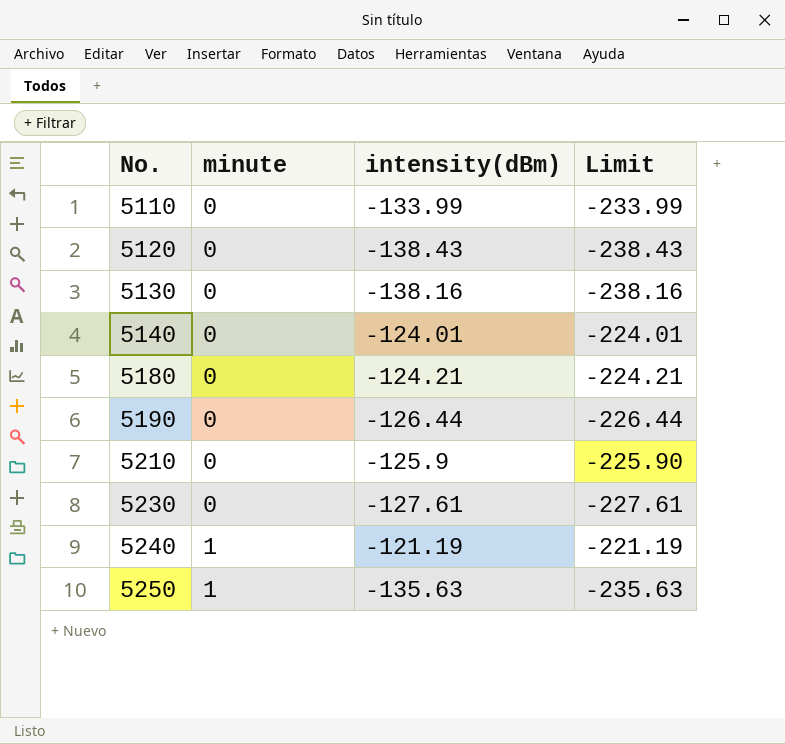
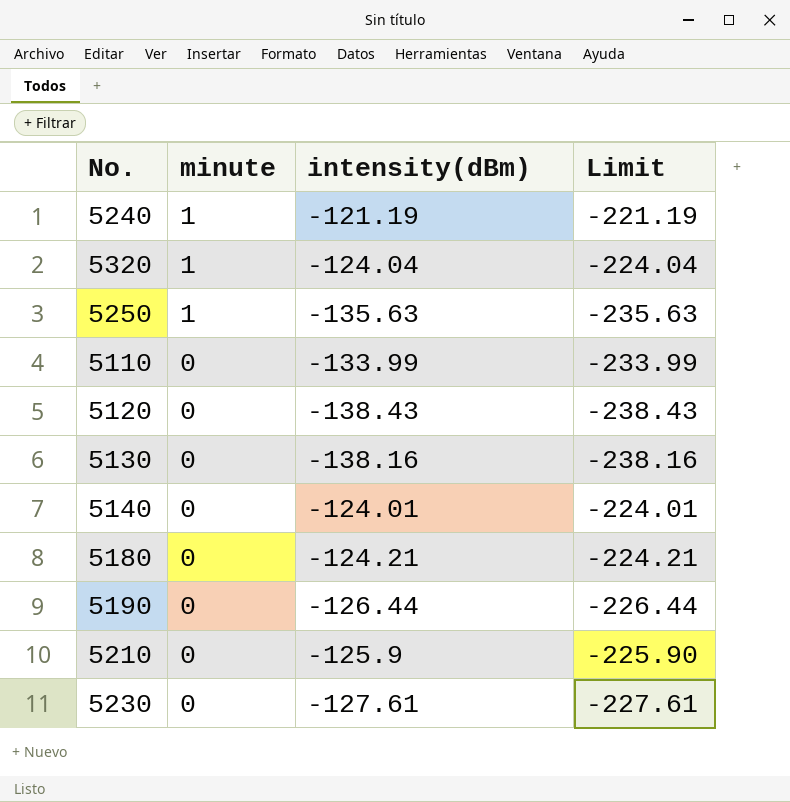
row order: No. ascending -> minute descending
row 5320: none -> 1 | -124.04 | -224.04

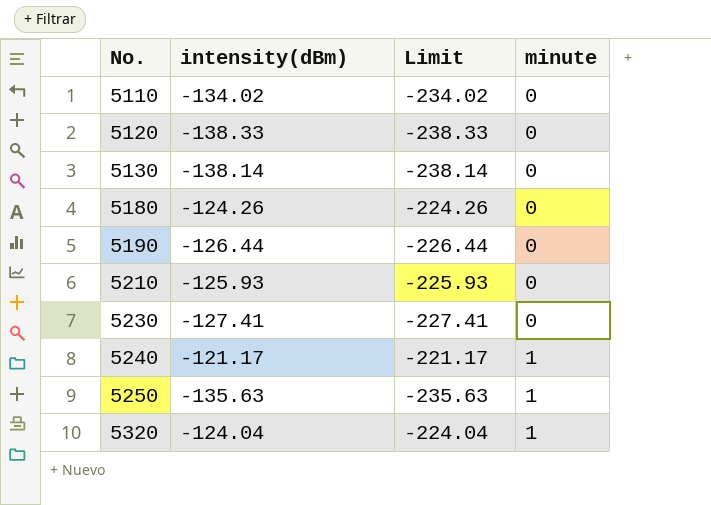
row order: minute descending -> No. ascending
column minute | position: 2 -> 4
row 5140: 0 | -124.01 | -224.01 -> none
5110 | intensity(dBm): -133.99 -> -134.02
5110 | Limit: -233.99 -> -234.02
5120 | intensity(dBm): -138.43 -> -138.33
5120 | Limit: -238.43 -> -238.33
5130 | intensity(dBm): -138.16 -> -138.14
5130 | Limit: -238.16 -> -238.14
5180 | intensity(dBm): -124.21 -> -124.26
5180 | Limit: -224.21 -> -224.26
5210 | intensity(dBm): -125.9 -> -125.93
5210 | Limit: -225.90 -> -225.93
5230 | intensity(dBm): -127.61 -> -127.41
5230 | Limit: -227.61 -> -227.41
5240 | intensity(dBm): -121.19 -> -121.17
5240 | Limit: -221.19 -> -221.17

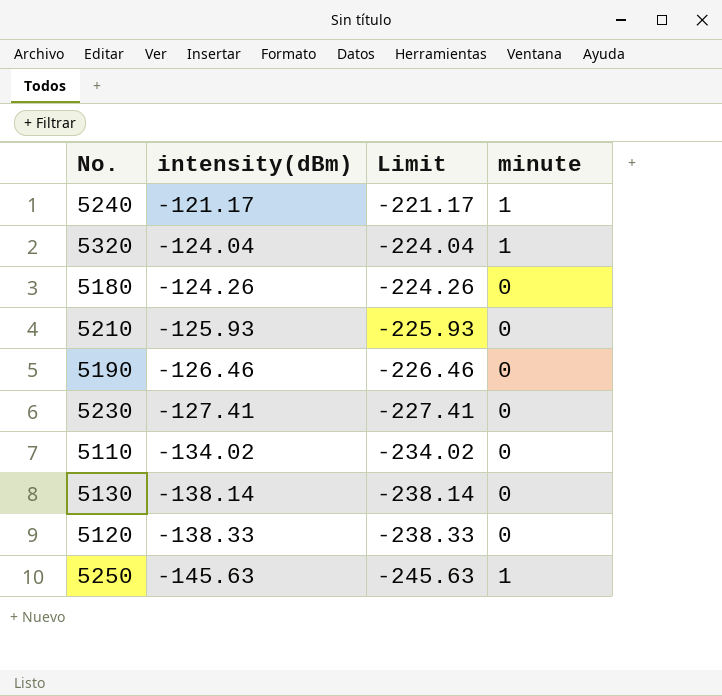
row order: No. ascending -> intensity(dBm) descending
5190 | intensity(dBm): -126.44 -> -126.46
5190 | Limit: -226.44 -> -226.46
5250 | intensity(dBm): -135.63 -> -145.63
5250 | Limit: -235.63 -> -245.63

